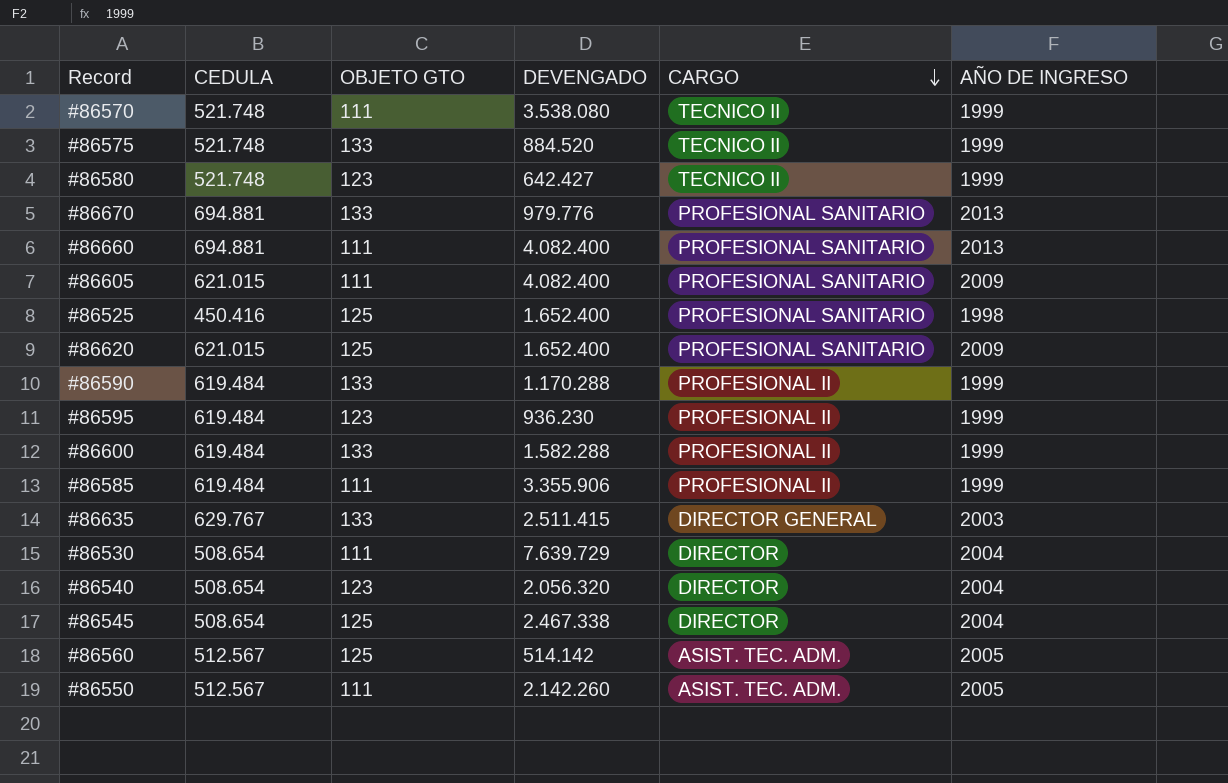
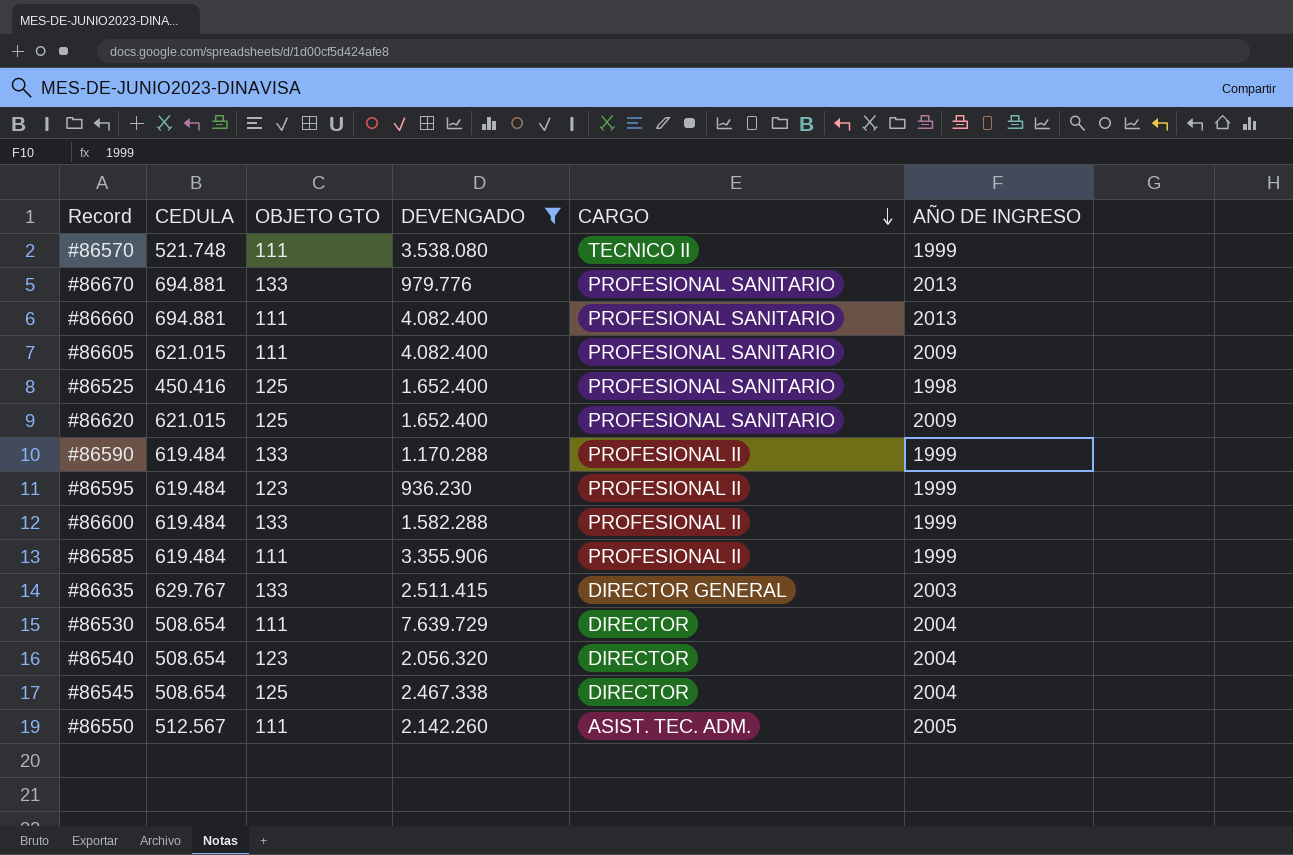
filter: none -> DEVENGADO >= 936.230

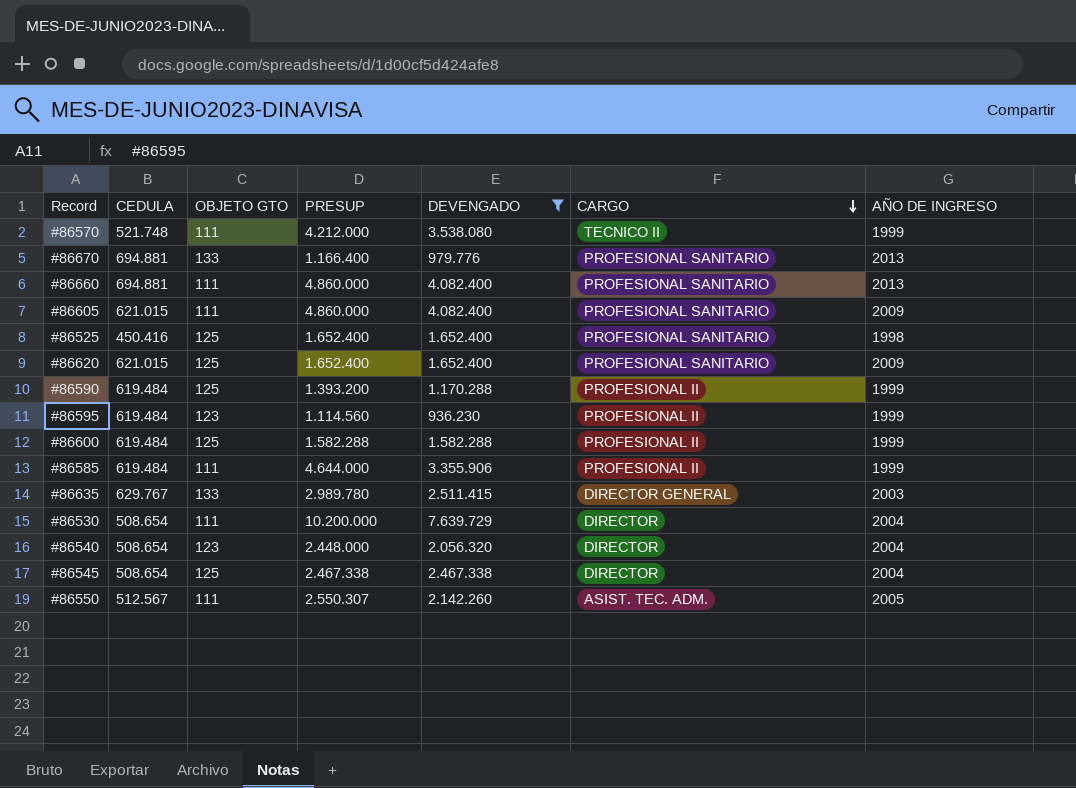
column PRESUP | position: none -> 4
#86590 | OBJETO GTO: 133 -> 125
#86600 | OBJETO GTO: 133 -> 125

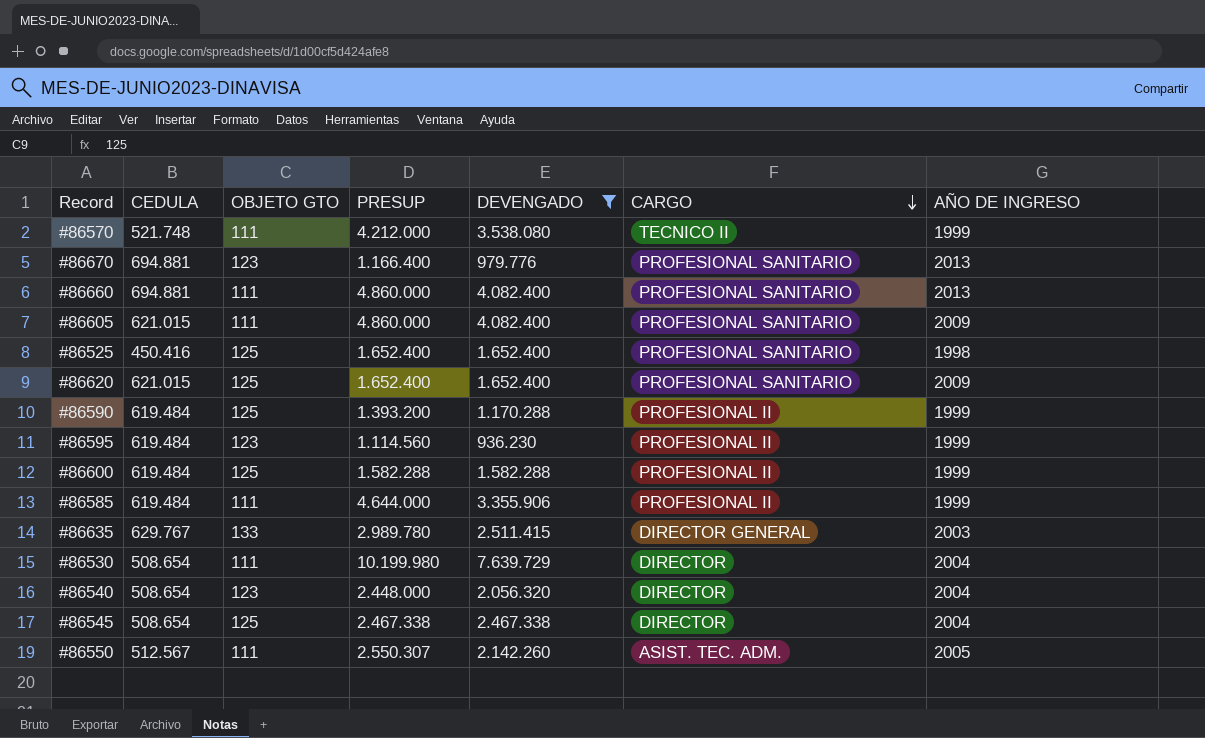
#86670 | OBJETO GTO: 133 -> 123
#86530 | PRESUP: 10.200.000 -> 10.199.980

